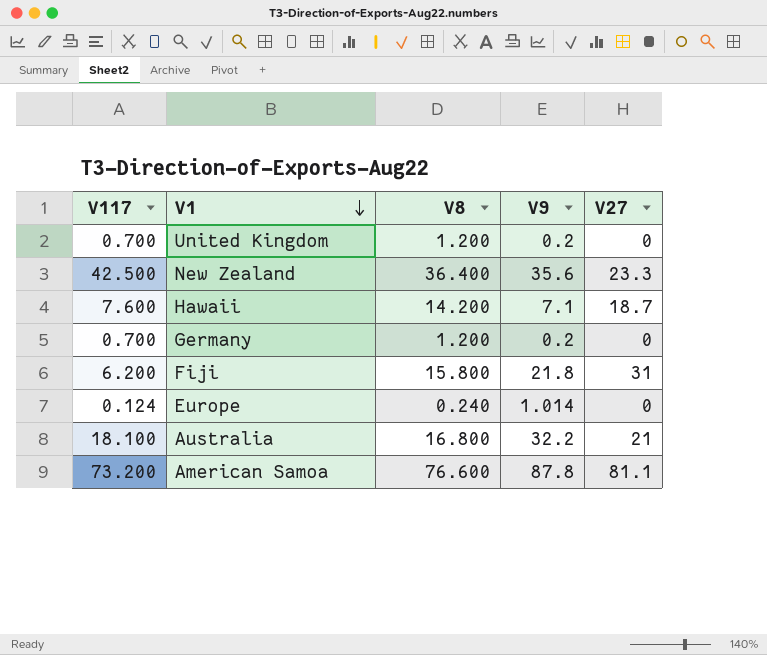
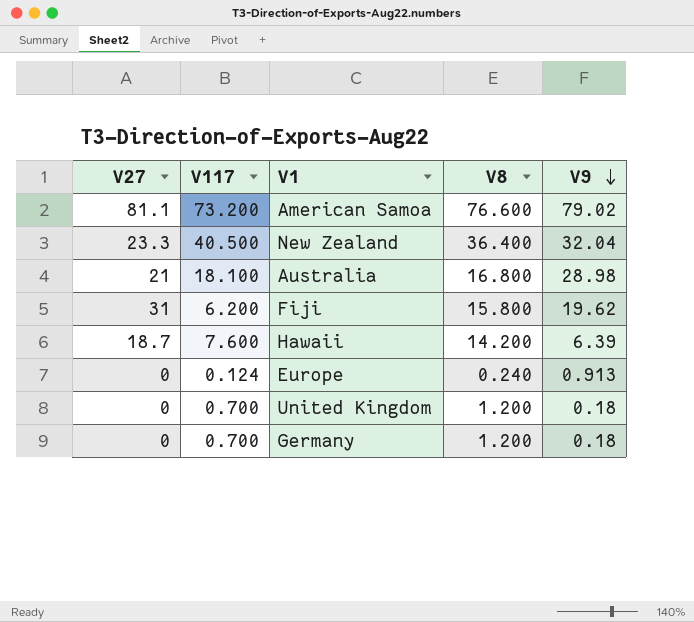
row order: V1 descending -> V9 descending
column V27 | position: 5 -> 1
American Samoa | V9: 87.8 -> 79.02
New Zealand | V117: 42.500 -> 40.500
New Zealand | V9: 35.6 -> 32.04
Australia | V9: 32.2 -> 28.98
Fiji | V9: 21.8 -> 19.62
Hawaii | V9: 7.1 -> 6.39
Europe | V9: 1.014 -> 0.913
United Kingdom | V9: 0.2 -> 0.18
Germany | V9: 0.2 -> 0.18

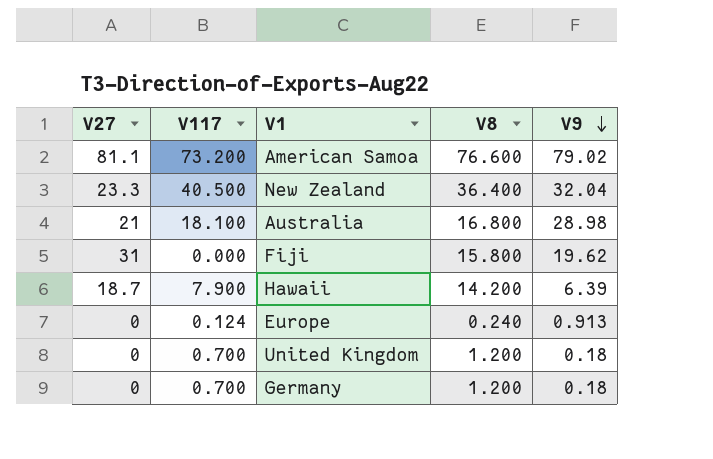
Fiji | V117: 6.200 -> 0.000
Hawaii | V117: 7.600 -> 7.900

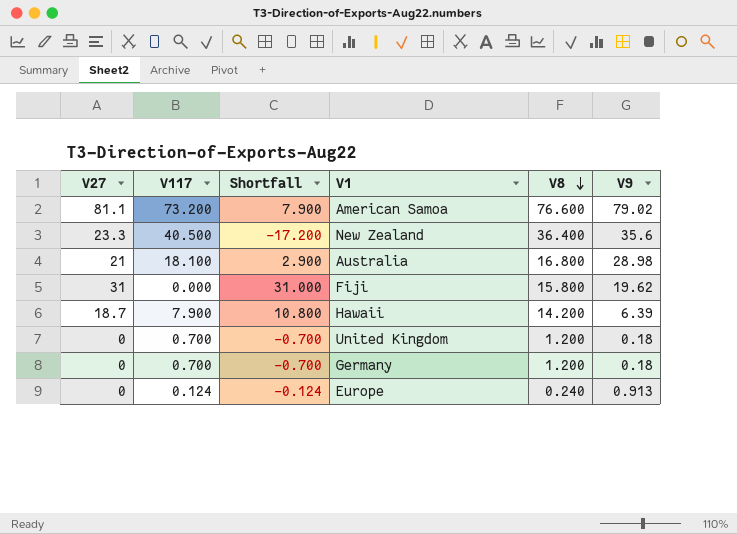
row order: V9 descending -> V8 descending
column Shortfall | formula: none -> [V27] - [V117]
New Zealand | V9: 32.04 -> 35.6

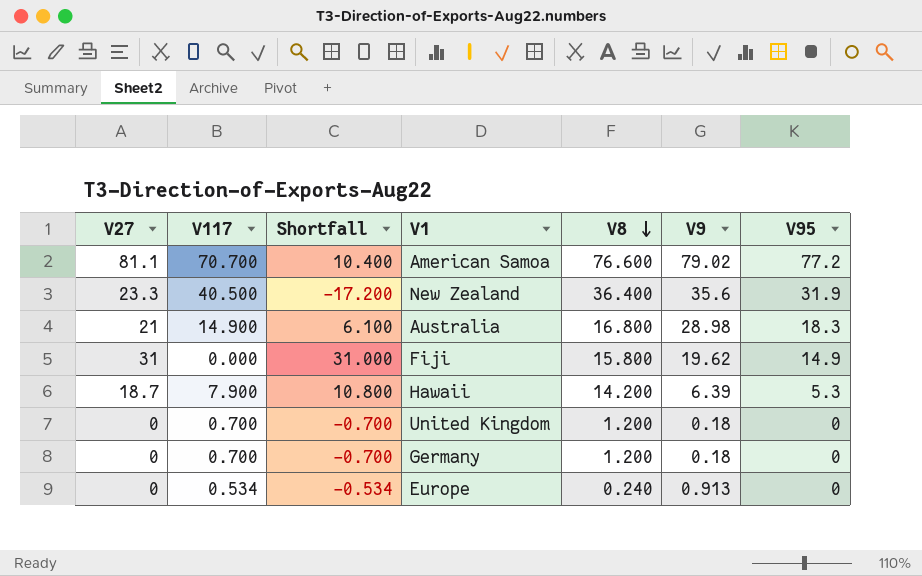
column V95 | position: none -> 7
American Samoa | V117: 73.200 -> 70.700
American Samoa | Shortfall: 7.900 -> 10.400
Australia | V117: 18.100 -> 14.900
Australia | Shortfall: 2.900 -> 6.100
Europe | V117: 0.124 -> 0.534
Europe | Shortfall: -0.124 -> -0.534

